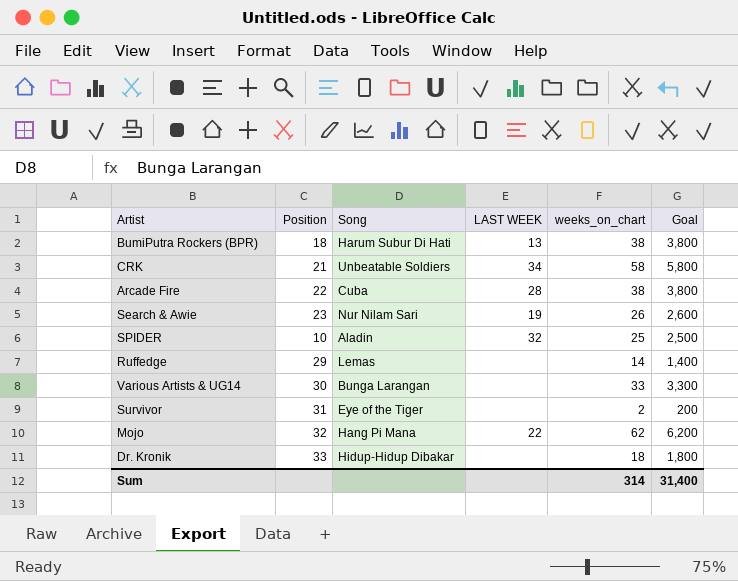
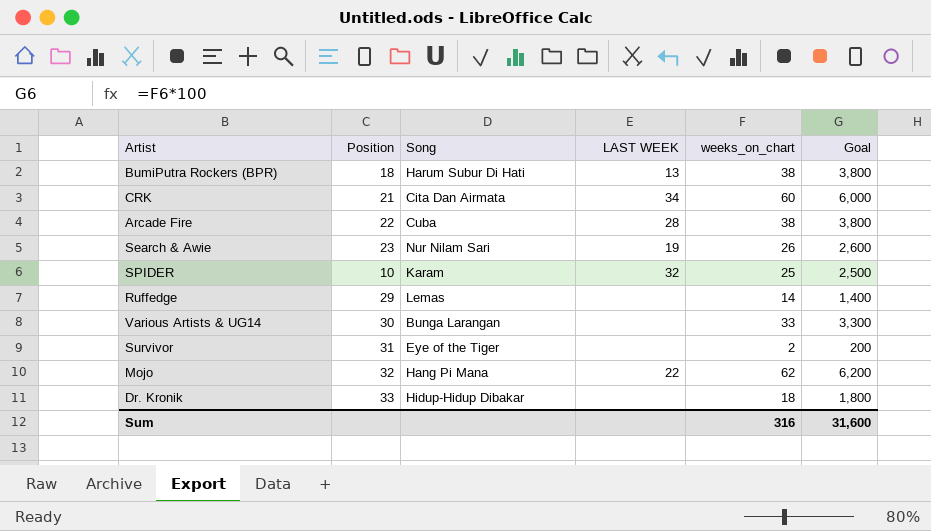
CRK | Song: Unbeatable Soldiers -> Cita Dan Airmata
CRK | weeks_on_chart: 58 -> 60
CRK | Goal: 5,800 -> 6,000
SPIDER | Song: Aladin -> Karam
Sum | weeks_on_chart: 314 -> 316
Sum | Goal: 31,400 -> 31,600

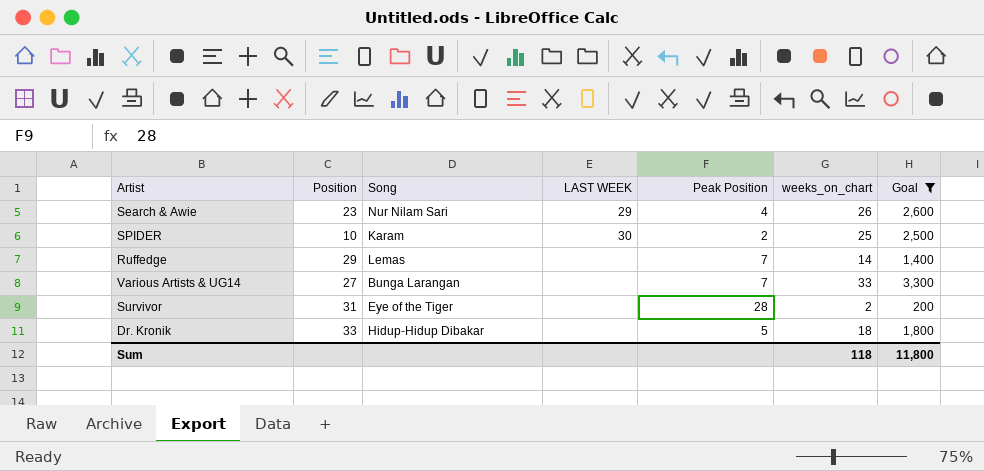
filter: none -> Goal <= 3,300
column Peak Position | position: none -> 5
Search & Awie | LAST WEEK: 19 -> 29
SPIDER | LAST WEEK: 32 -> 30
Various Artists & UG14 | Position: 30 -> 27
Sum | weeks_on_chart: 316 -> 118
Sum | Goal: 31,600 -> 11,800

